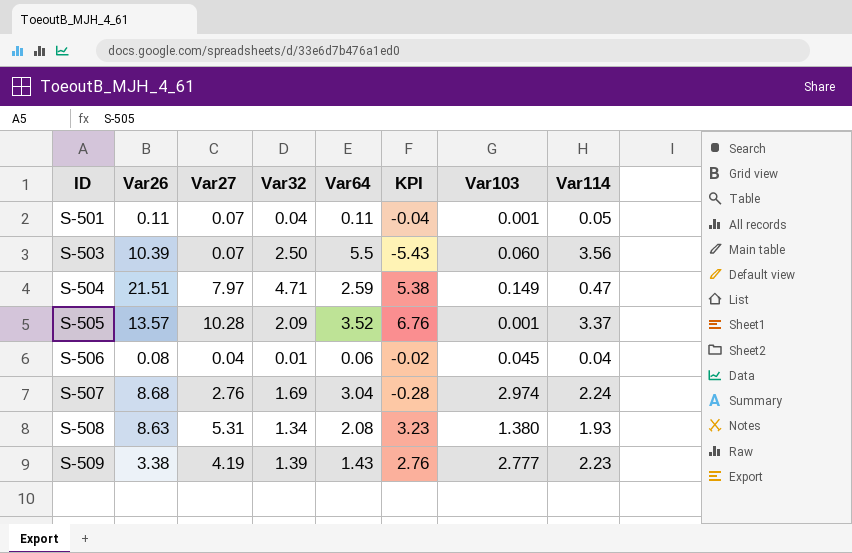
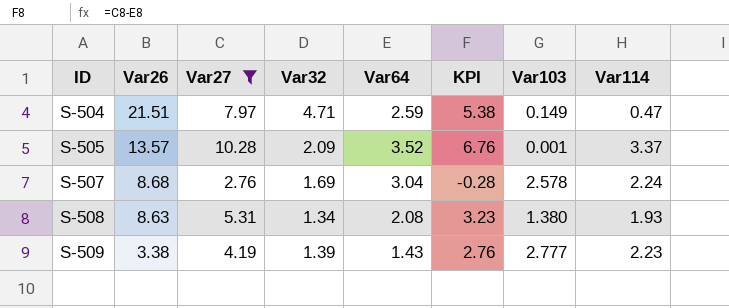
filter: none -> Var27 >= 2.76
S-507 | Var103: 2.974 -> 2.578

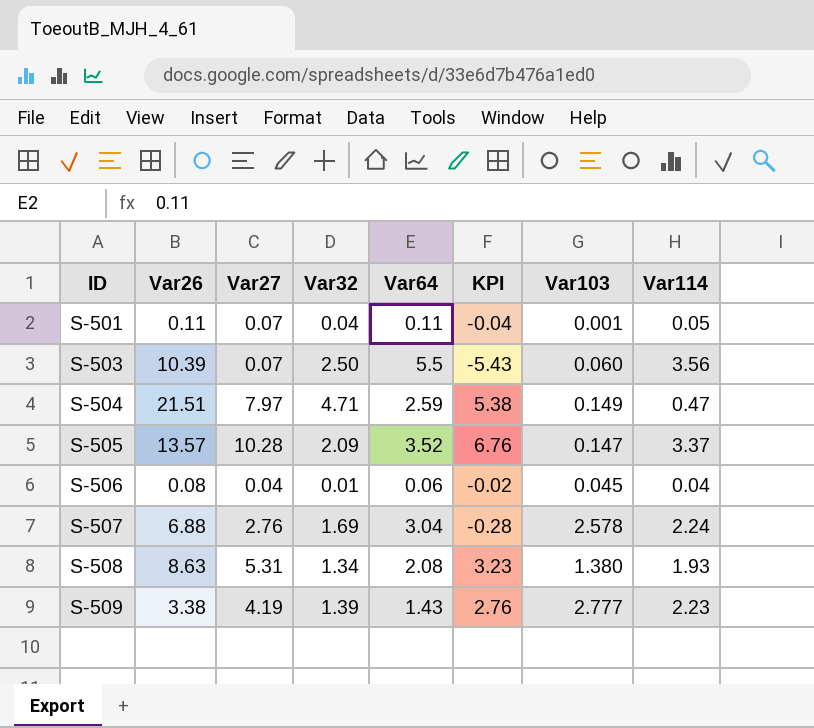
filter: Var27 >= 2.76 -> none
S-505 | Var103: 0.001 -> 0.147
S-507 | Var26: 8.68 -> 6.88

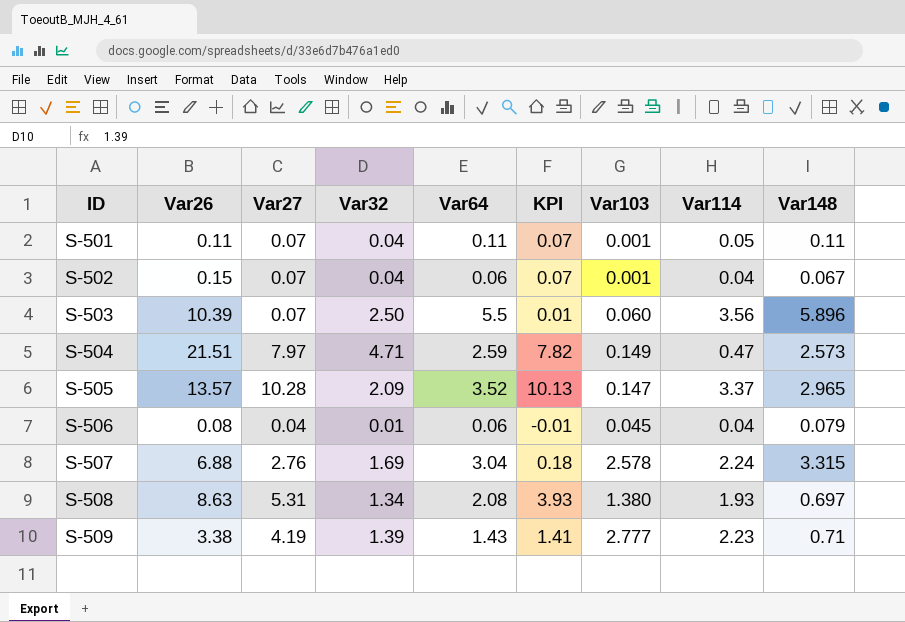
column KPI | formula: [Var27] - [Var64] -> [Var27] - [Var103]
column Var148 | position: none -> 9
row S-502: none -> 0.15 | 0.07 | 0.04 | 0.06 | 0.07 | 0.001 | 0.04 | 0.067

